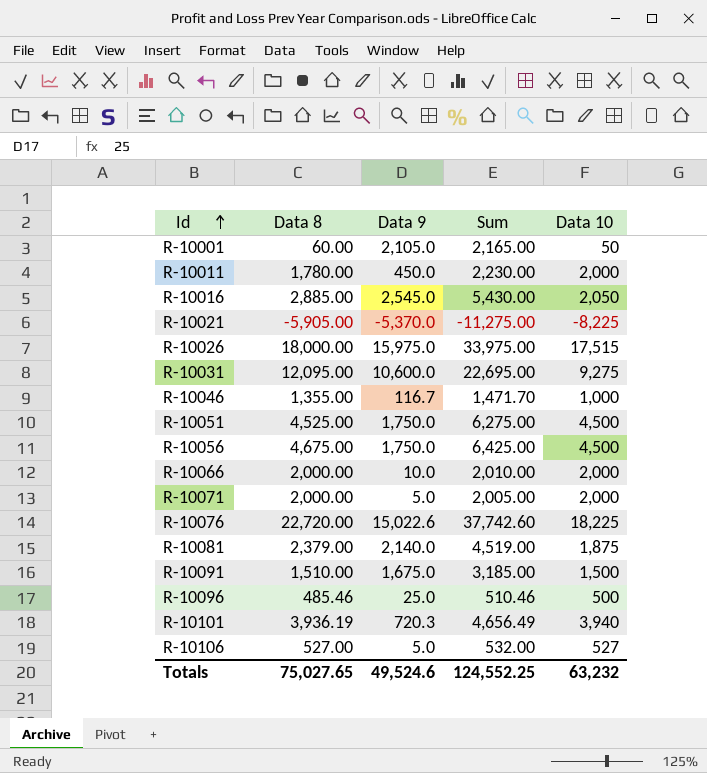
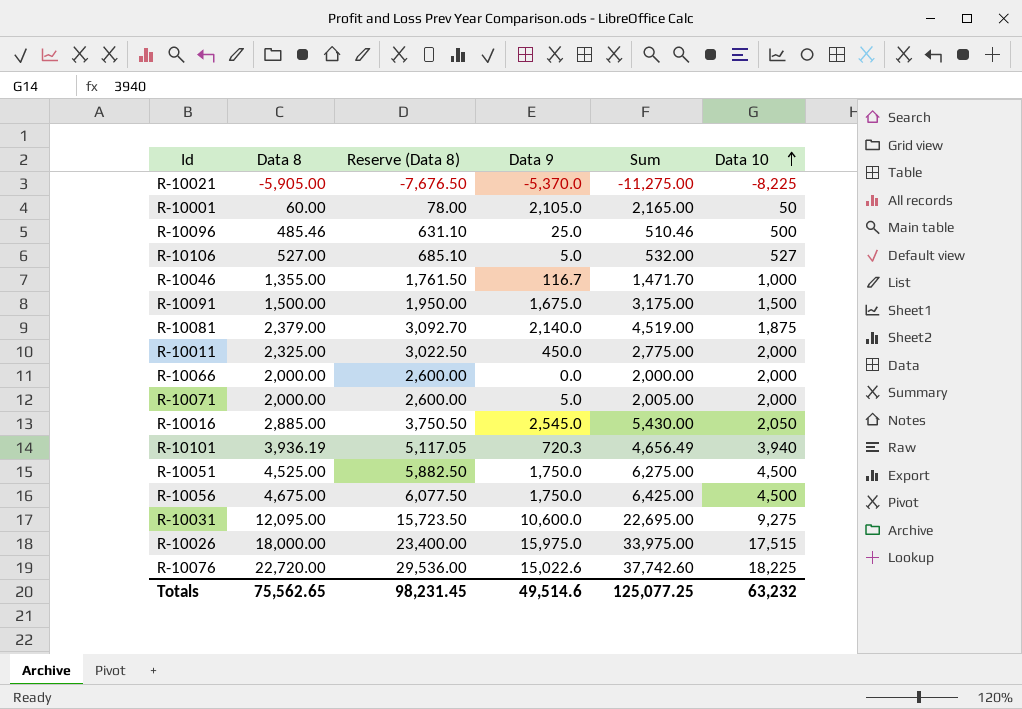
row order: Id ascending -> Data 10 ascending
column Reserve (Data 8) | formula: none -> [Data 8] * 1.3
R-10091 | Data 8: 1,510.00 -> 1,500.00
R-10091 | Sum: 3,185.00 -> 3,175.00
R-10011 | Data 8: 1,780.00 -> 2,325.00
R-10011 | Sum: 2,230.00 -> 2,775.00
R-10066 | Data 9: 10.0 -> 0.0
R-10066 | Sum: 2,010.00 -> 2,000.00
Totals | Data 8: 75,027.65 -> 75,562.65
Totals | Data 9: 49,524.6 -> 49,514.6
Totals | Sum: 124,552.25 -> 125,077.25

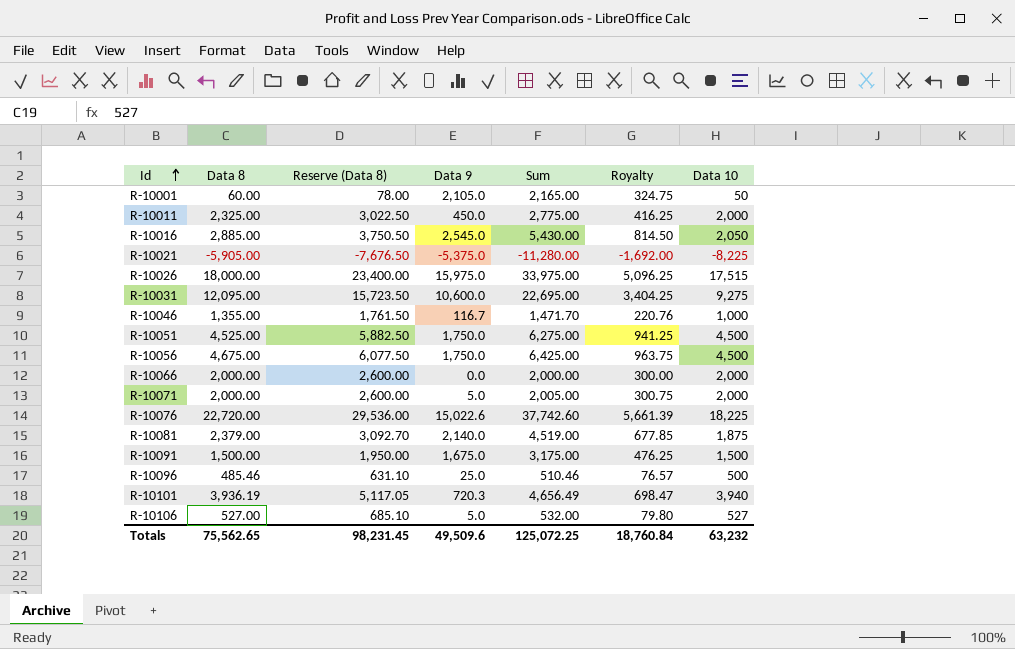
row order: Data 10 ascending -> Id ascending
column Royalty | formula: none -> [Sum] * 0.15
R-10021 | Data 9: -5,370.0 -> -5,375.0
R-10021 | Sum: -11,275.00 -> -11,280.00
Totals | Data 9: 49,514.6 -> 49,509.6
Totals | Sum: 125,077.25 -> 125,072.25

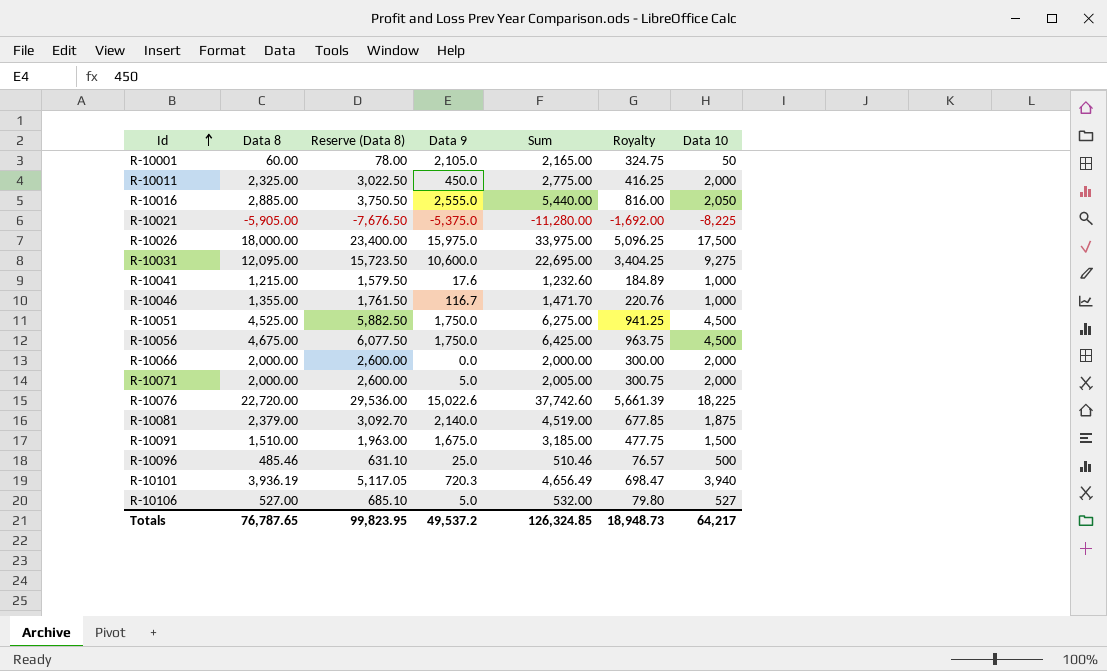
R-10016 | Data 9: 2,545.0 -> 2,555.0
R-10016 | Sum: 5,430.00 -> 5,440.00
R-10016 | Royalty: 814.50 -> 816.00
R-10026 | Data 10: 17,515 -> 17,500
row R-10041: none -> 1,215.00 | 1,579.50 | 17.6 | 1,232.60 | 184.89 | 1,000
R-10091 | Data 8: 1,500.00 -> 1,510.00
R-10091 | Reserve (Data 8): 1,950.00 -> 1,963.00
R-10091 | Sum: 3,175.00 -> 3,185.00
R-10091 | Royalty: 476.25 -> 477.75
Totals | Data 8: 75,562.65 -> 76,787.65
Totals | Reserve (Data 8): 98,231.45 -> 99,823.95
Totals | Data 9: 49,509.6 -> 49,537.2
Totals | Sum: 125,072.25 -> 126,324.85
Totals | Royalty: 18,760.84 -> 18,948.73
Totals | Data 10: 63,232 -> 64,217

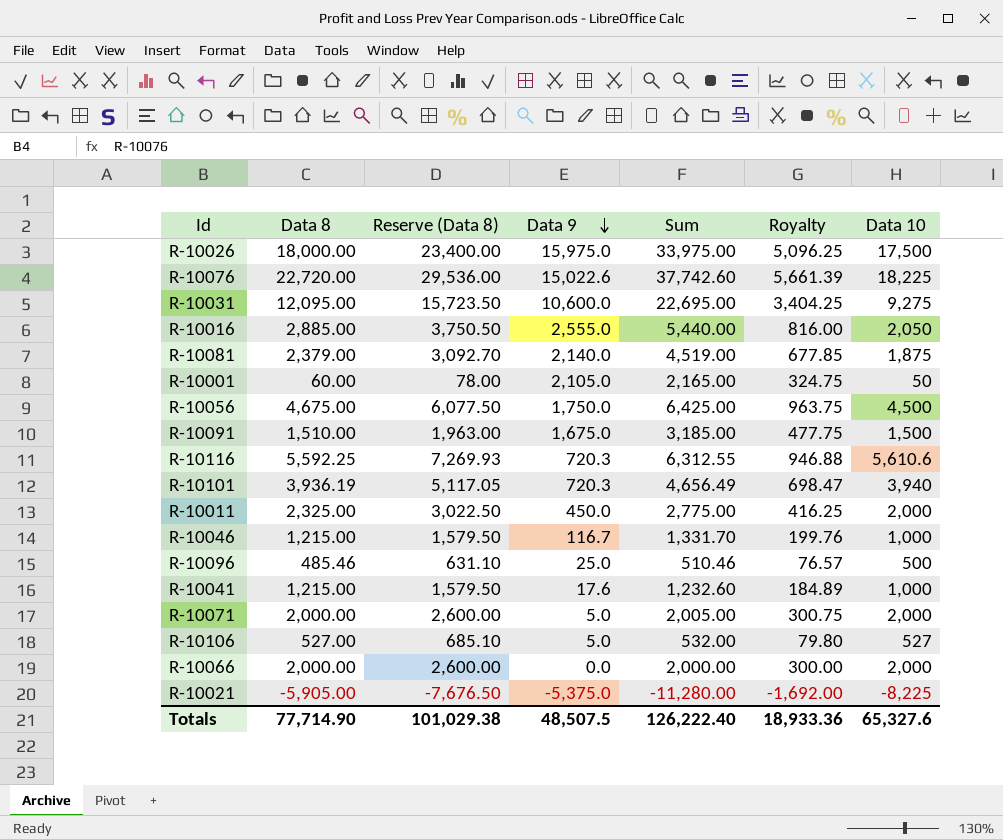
row order: Id ascending -> Data 9 descending
row R-10051: 4,525.00 | 5,882.50 | 1,750.0 | 6,275.00 | 941.25 | 4,500 -> none
row R-10116: none -> 5,592.25 | 7,269.93 | 720.3 | 6,312.55 | 946.88 | 5,610.6
R-10046 | Data 8: 1,355.00 -> 1,215.00
R-10046 | Reserve (Data 8): 1,761.50 -> 1,579.50
R-10046 | Sum: 1,471.70 -> 1,331.70
R-10046 | Royalty: 220.76 -> 199.76
Totals | Data 8: 76,787.65 -> 77,714.90
Totals | Reserve (Data 8): 99,823.95 -> 101,029.38
Totals | Data 9: 49,537.2 -> 48,507.5
Totals | Sum: 126,324.85 -> 126,222.40
Totals | Royalty: 18,948.73 -> 18,933.36
Totals | Data 10: 64,217 -> 65,327.6

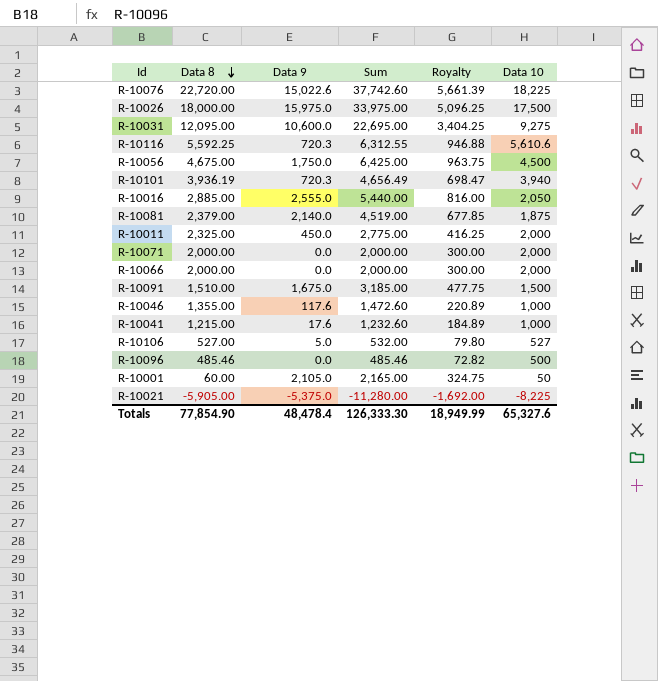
row order: Data 9 descending -> Data 8 descending
column Reserve (Data 8) | formula: [Data 8] * 1.3 -> none
R-10071 | Data 9: 5.0 -> 0.0
R-10071 | Sum: 2,005.00 -> 2,000.00
R-10071 | Royalty: 300.75 -> 300.00
R-10046 | Data 8: 1,215.00 -> 1,355.00
R-10046 | Data 9: 116.7 -> 117.6
R-10046 | Sum: 1,331.70 -> 1,472.60
R-10046 | Royalty: 199.76 -> 220.89
R-10096 | Data 9: 25.0 -> 0.0
R-10096 | Sum: 510.46 -> 485.46
R-10096 | Royalty: 76.57 -> 72.82
Totals | Data 8: 77,714.90 -> 77,854.90
Totals | Data 9: 48,507.5 -> 48,478.4
Totals | Sum: 126,222.40 -> 126,333.30
Totals | Royalty: 18,933.36 -> 18,949.99

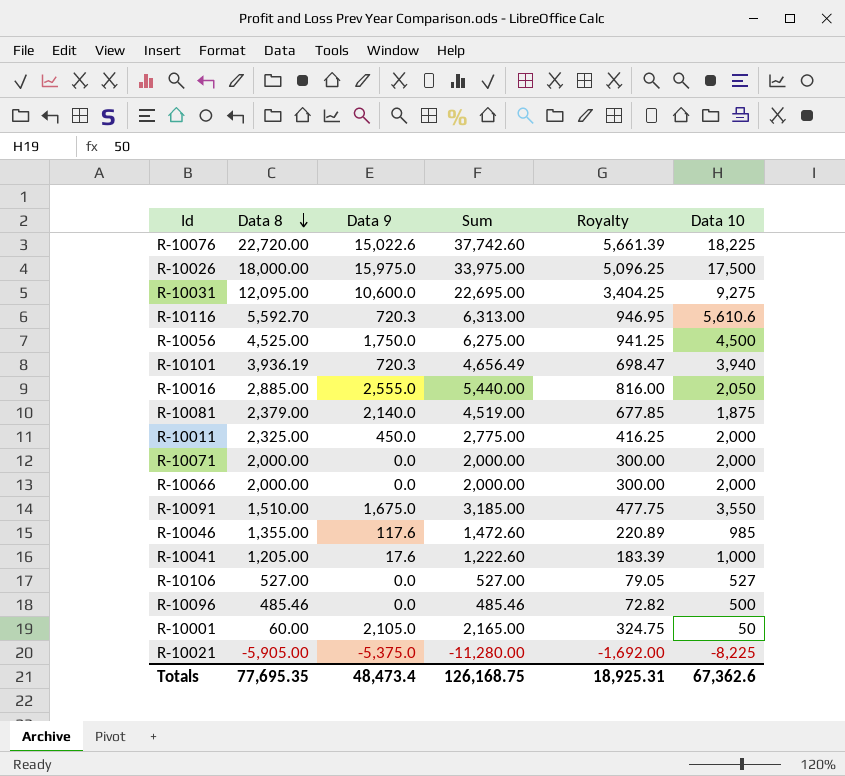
R-10116 | Data 8: 5,592.25 -> 5,592.70
R-10116 | Sum: 6,312.55 -> 6,313.00
R-10116 | Royalty: 946.88 -> 946.95
R-10056 | Data 8: 4,675.00 -> 4,525.00
R-10056 | Sum: 6,425.00 -> 6,275.00
R-10056 | Royalty: 963.75 -> 941.25
R-10091 | Data 10: 1,500 -> 3,550
R-10046 | Data 10: 1,000 -> 985
R-10041 | Data 8: 1,215.00 -> 1,205.00
R-10041 | Sum: 1,232.60 -> 1,222.60
R-10041 | Royalty: 184.89 -> 183.39
R-10106 | Data 9: 5.0 -> 0.0
R-10106 | Sum: 532.00 -> 527.00
R-10106 | Royalty: 79.80 -> 79.05
Totals | Data 8: 77,854.90 -> 77,695.35
Totals | Data 9: 48,478.4 -> 48,473.4
Totals | Sum: 126,333.30 -> 126,168.75
Totals | Royalty: 18,949.99 -> 18,925.31
Totals | Data 10: 65,327.6 -> 67,362.6

